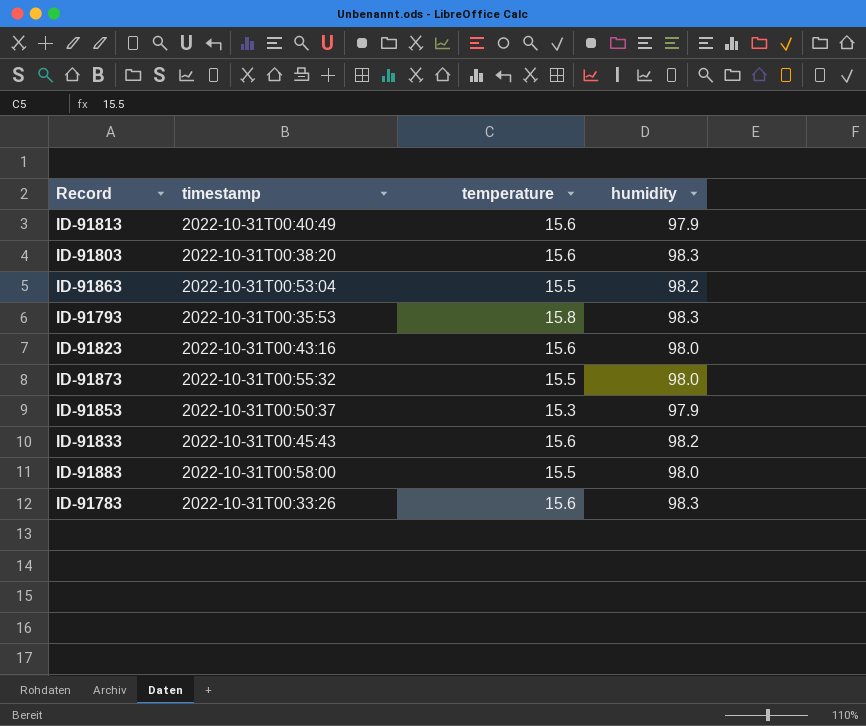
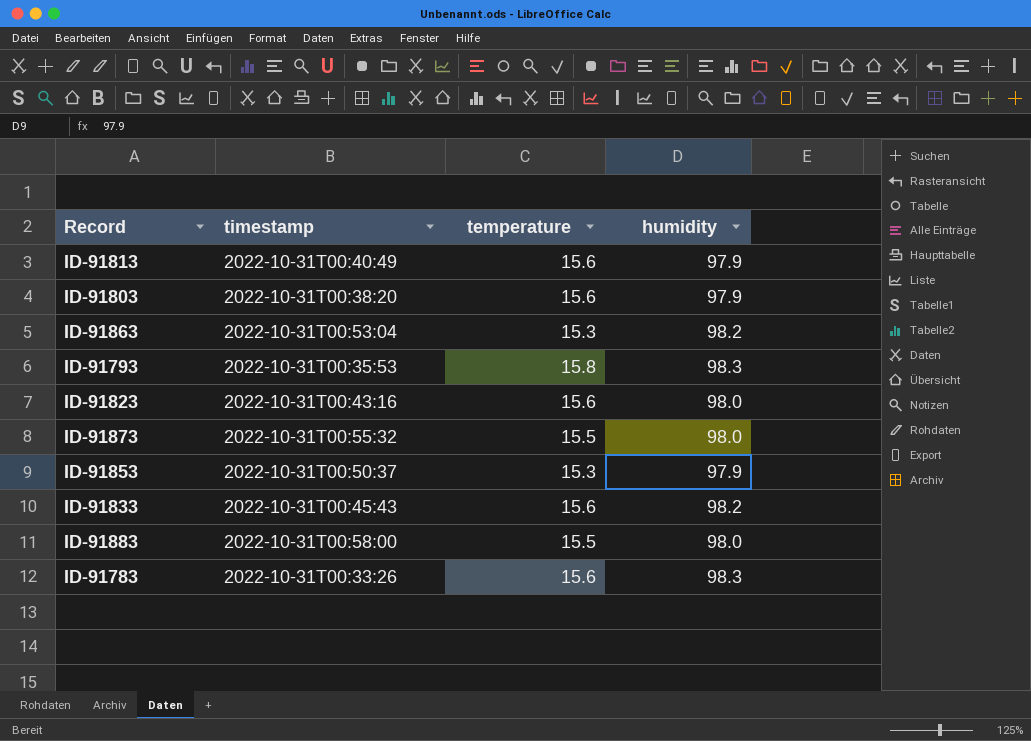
ID-91803 | humidity: 98.3 -> 97.9
ID-91863 | temperature: 15.5 -> 15.3

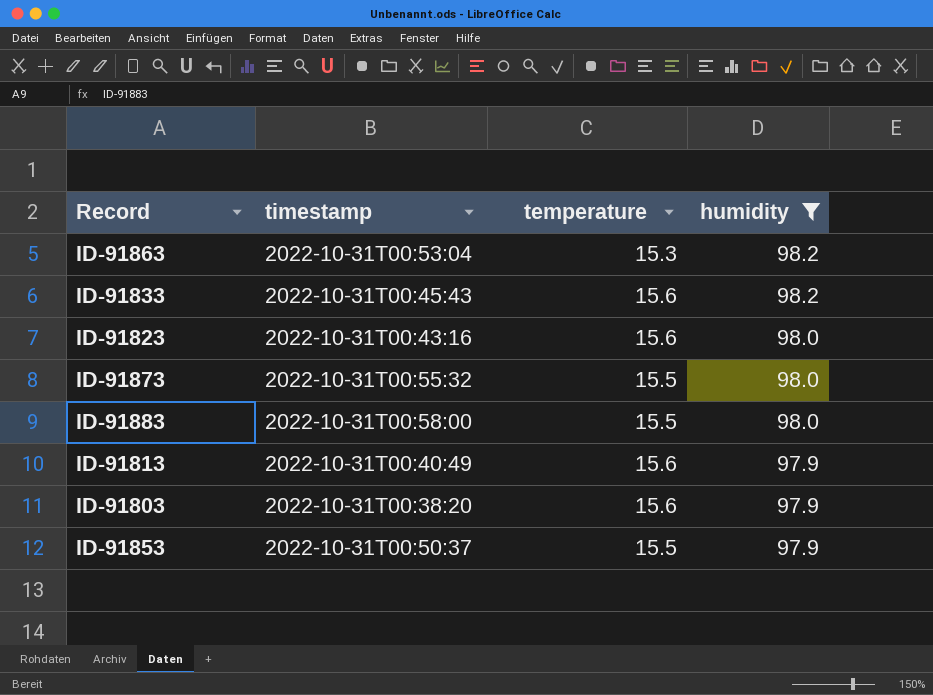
filter: none -> humidity != 98.3
row order: none -> humidity descending
ID-91853 | temperature: 15.3 -> 15.5

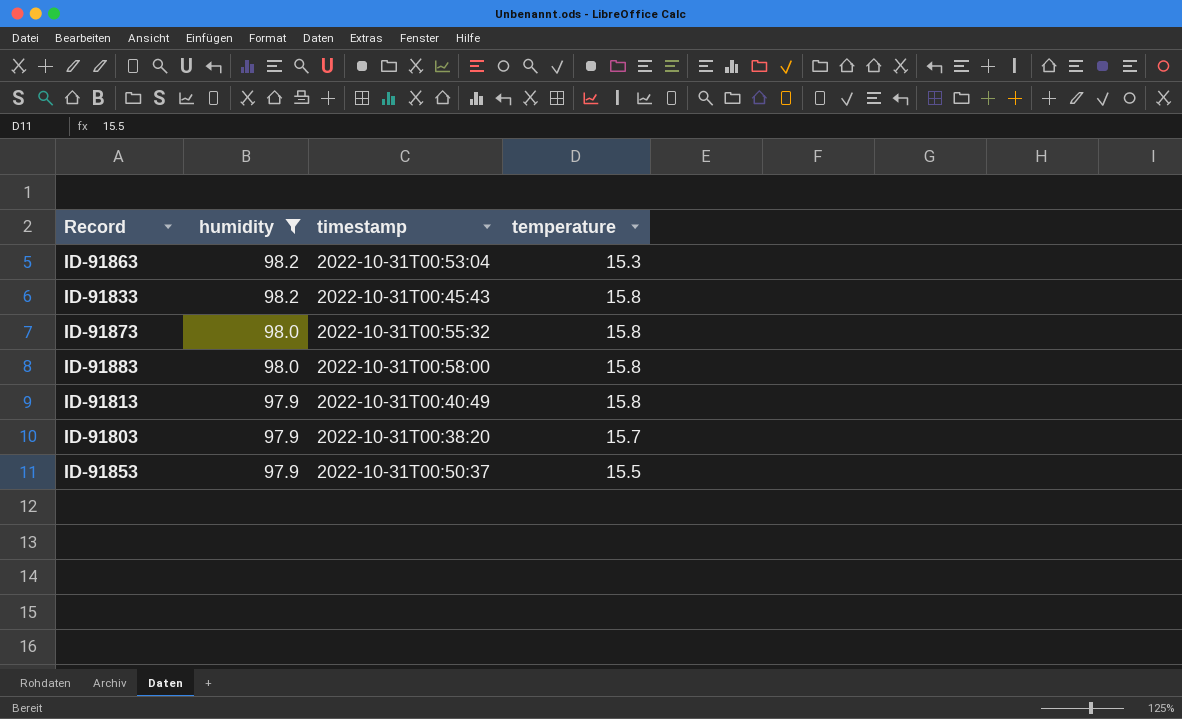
column humidity | position: 4 -> 2
row ID-91823: 2022-10-31T00:43:16 | 15.6 | 98.0 -> none
ID-91833 | temperature: 15.6 -> 15.8
ID-91873 | temperature: 15.5 -> 15.8
ID-91883 | temperature: 15.5 -> 15.8
ID-91813 | temperature: 15.6 -> 15.8
ID-91803 | temperature: 15.6 -> 15.7

